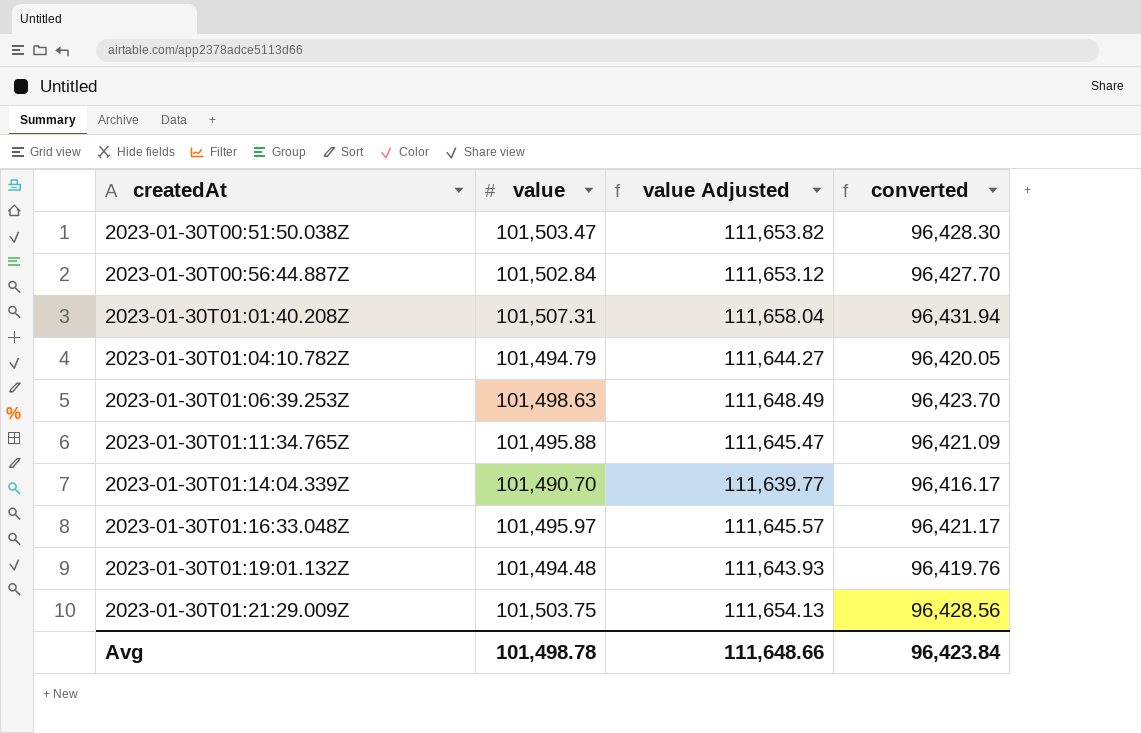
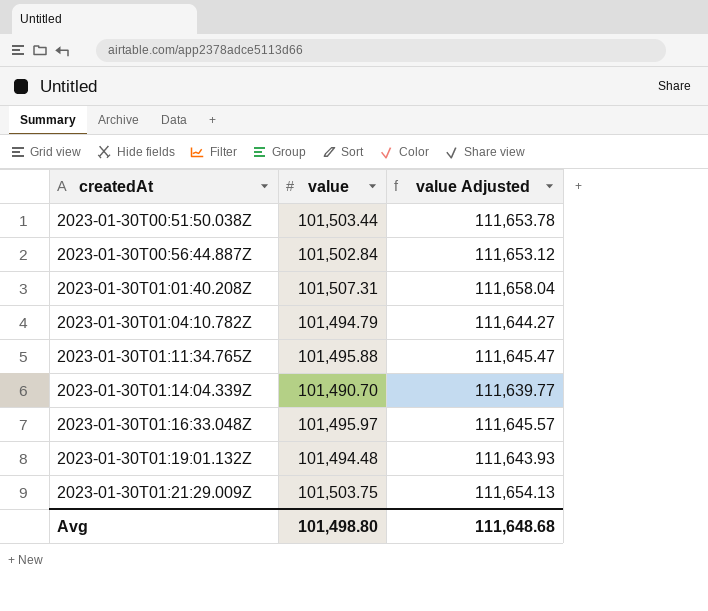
column converted | formula: [value] * 0.95 -> none
row 2023-01-30T01:06:39.253Z: 101,498.63 | 111,648.49 | 96,423.70 -> none
2023-01-30T00:51:50.038Z | value: 101,503.47 -> 101,503.44
2023-01-30T00:51:50.038Z | value Adjusted: 111,653.82 -> 111,653.78
Avg | value: 101,498.78 -> 101,498.80
Avg | value Adjusted: 111,648.66 -> 111,648.68

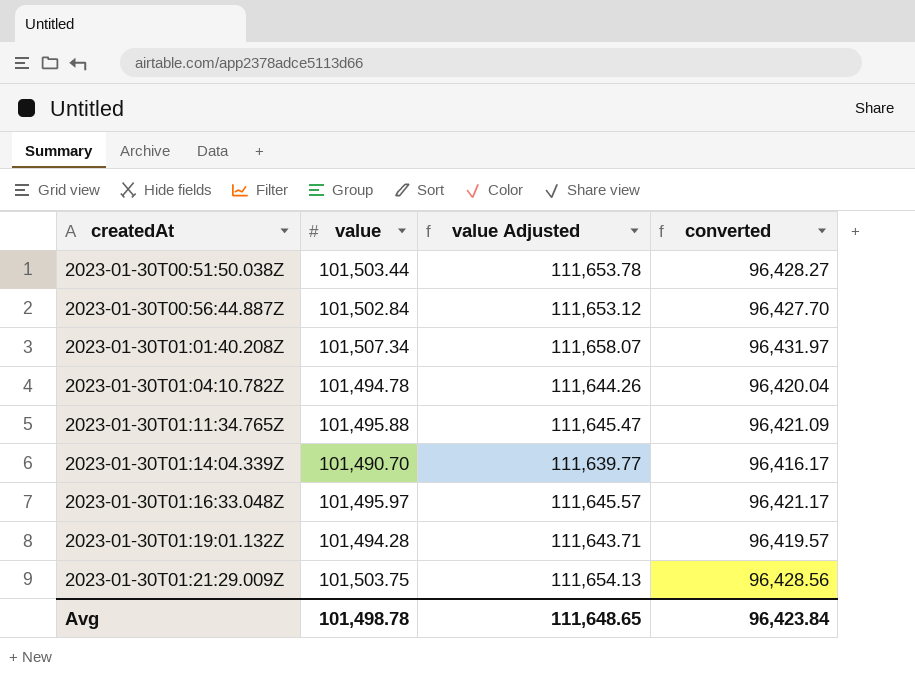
column converted | formula: none -> [value] * 0.95
2023-01-30T01:01:40.208Z | value: 101,507.31 -> 101,507.34
2023-01-30T01:01:40.208Z | value Adjusted: 111,658.04 -> 111,658.07
2023-01-30T01:04:10.782Z | value: 101,494.79 -> 101,494.78
2023-01-30T01:04:10.782Z | value Adjusted: 111,644.27 -> 111,644.26
2023-01-30T01:19:01.132Z | value: 101,494.48 -> 101,494.28
2023-01-30T01:19:01.132Z | value Adjusted: 111,643.93 -> 111,643.71
Avg | value: 101,498.80 -> 101,498.78
Avg | value Adjusted: 111,648.68 -> 111,648.65

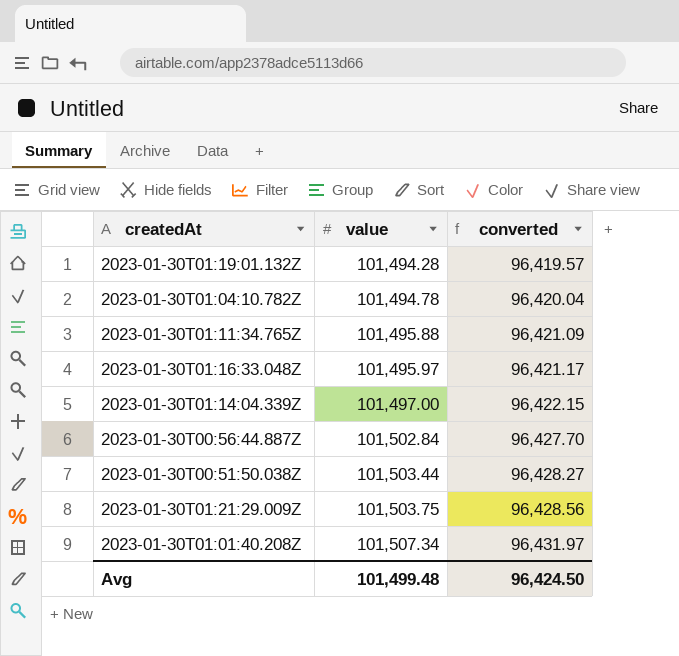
row order: createdAt ascending -> value ascending
column value Adjusted | formula: [value] * 1.1 -> none
2023-01-30T01:14:04.339Z | value: 101,490.70 -> 101,497.00
2023-01-30T01:14:04.339Z | converted: 96,416.17 -> 96,422.15
Avg | value: 101,498.78 -> 101,499.48
Avg | converted: 96,423.84 -> 96,424.50

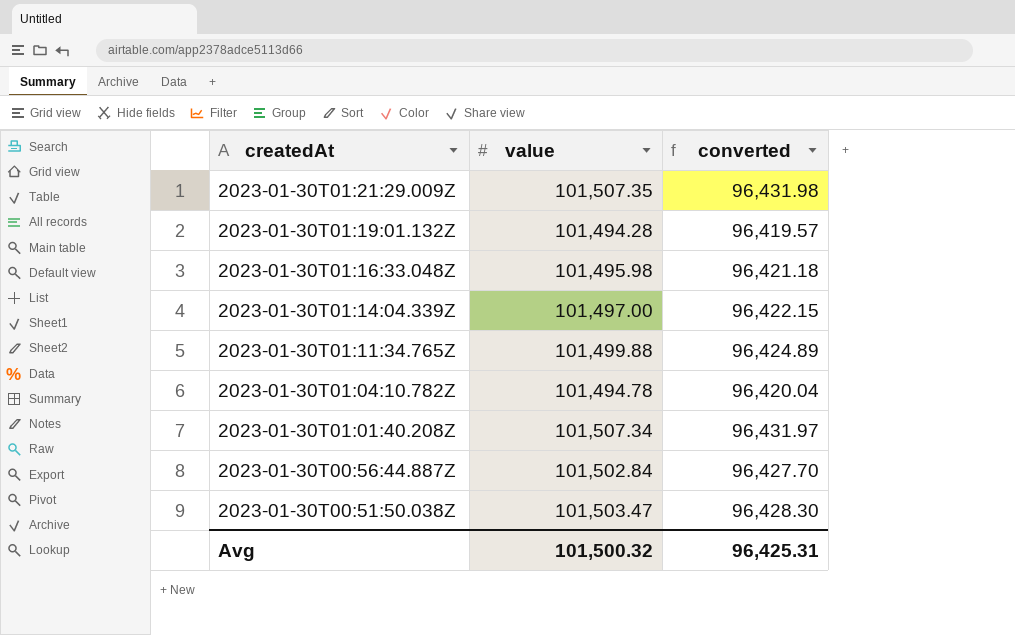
row order: value ascending -> createdAt descending
2023-01-30T01:21:29.009Z | value: 101,503.75 -> 101,507.35
2023-01-30T01:21:29.009Z | converted: 96,428.56 -> 96,431.98
2023-01-30T01:16:33.048Z | value: 101,495.97 -> 101,495.98
2023-01-30T01:16:33.048Z | converted: 96,421.17 -> 96,421.18
2023-01-30T01:11:34.765Z | value: 101,495.88 -> 101,499.88
2023-01-30T01:11:34.765Z | converted: 96,421.09 -> 96,424.89
2023-01-30T00:51:50.038Z | value: 101,503.44 -> 101,503.47
2023-01-30T00:51:50.038Z | converted: 96,428.27 -> 96,428.30
Avg | value: 101,499.48 -> 101,500.32
Avg | converted: 96,424.50 -> 96,425.31

